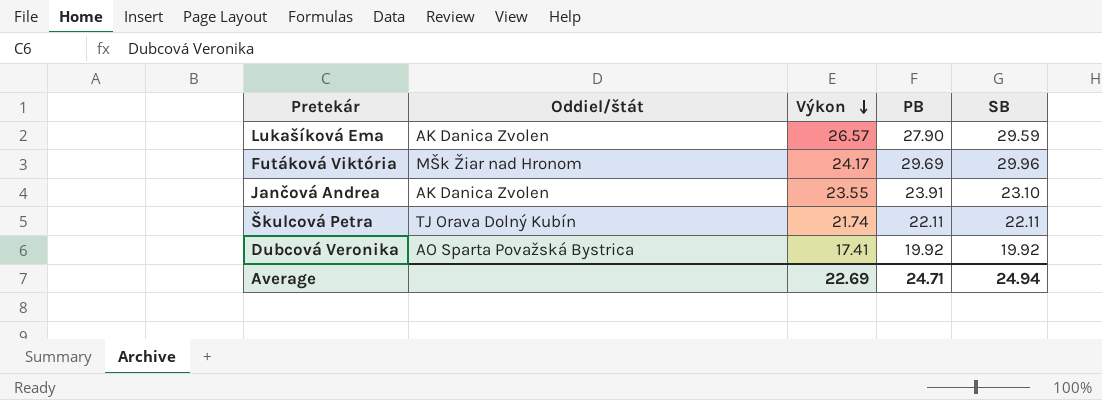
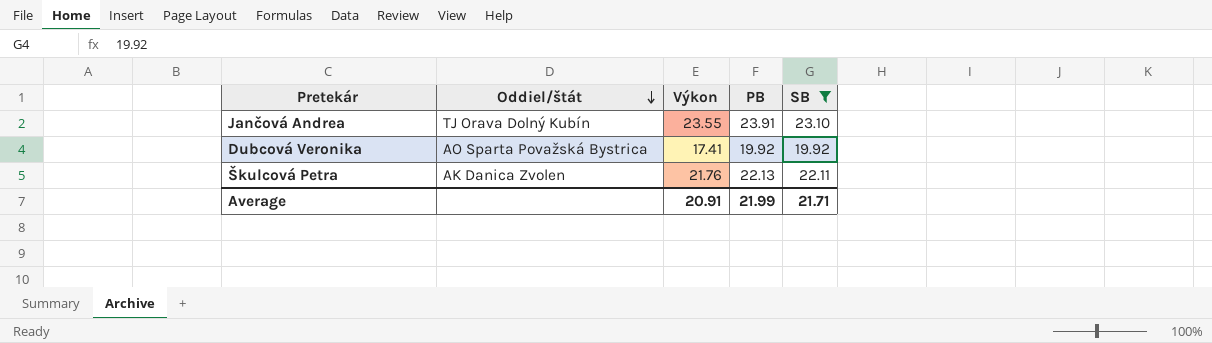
filter: none -> SB <= 23.10
row order: Výkon descending -> Oddiel/štát descending
Jančová Andrea | Oddiel/štát: AK Danica Zvolen -> TJ Orava Dolný Kubín
Škulcová Petra | Oddiel/štát: TJ Orava Dolný Kubín -> AK Danica Zvolen
Škulcová Petra | Výkon: 21.74 -> 21.76
Škulcová Petra | PB: 22.11 -> 22.13
Average | Výkon: 22.69 -> 20.91
Average | PB: 24.71 -> 21.99
Average | SB: 24.94 -> 21.71

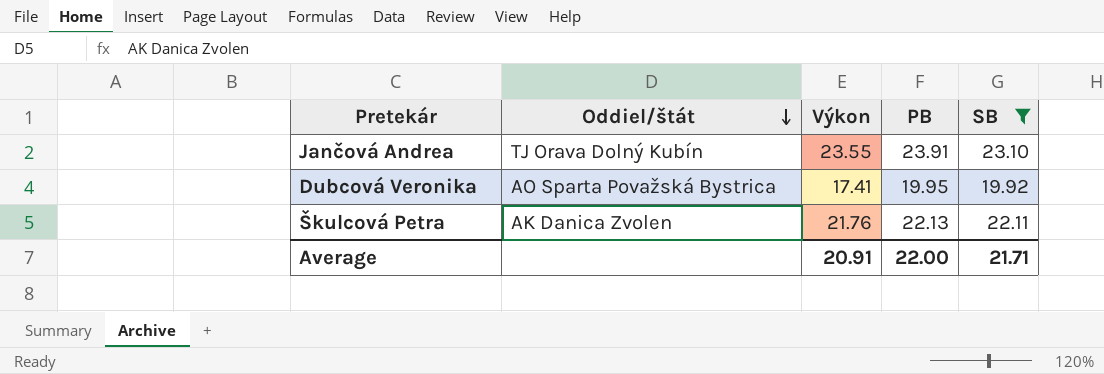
Dubcová Veronika | PB: 19.92 -> 19.95
Average | PB: 21.99 -> 22.00

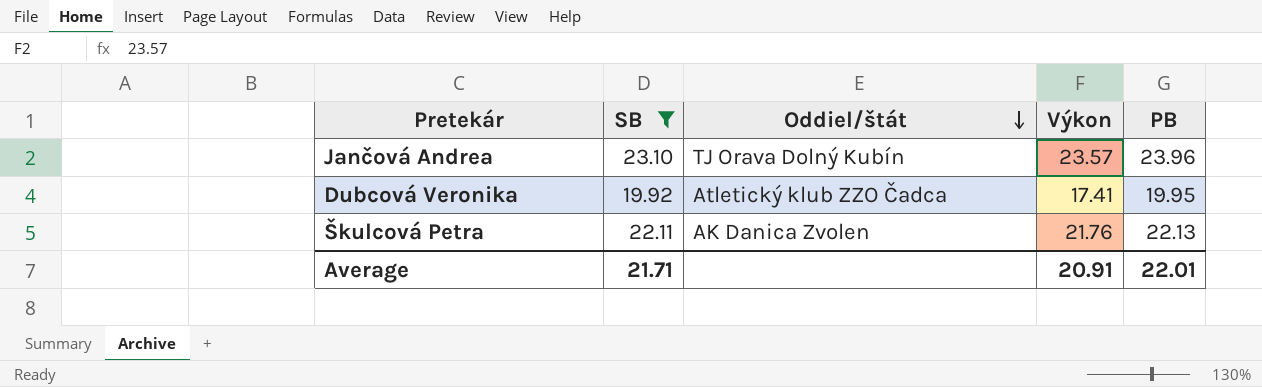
column SB | position: 5 -> 2
Jančová Andrea | Výkon: 23.55 -> 23.57
Jančová Andrea | PB: 23.91 -> 23.96
Dubcová Veronika | Oddiel/štát: AO Sparta Považská Bystrica -> Atletický klub ZZO Čadca
Average | PB: 22.00 -> 22.01

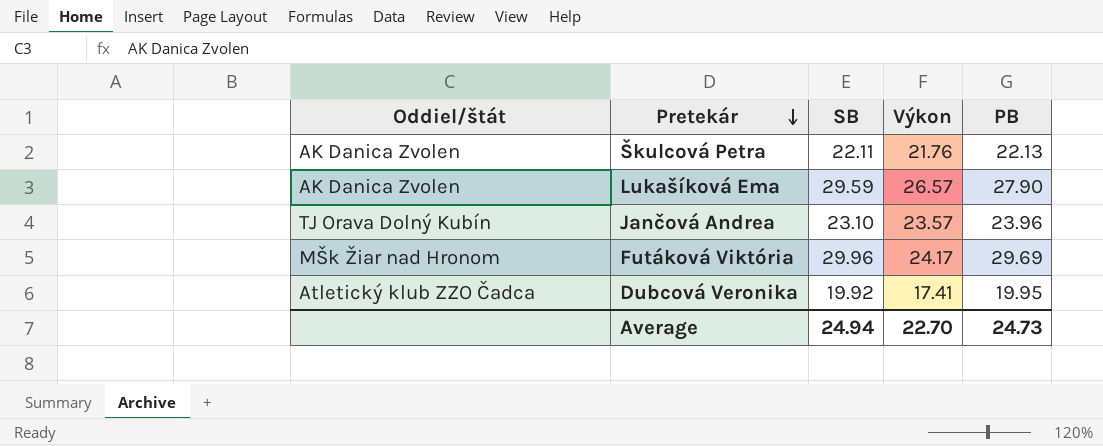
filter: SB <= 23.10 -> none
row order: Oddiel/štát descending -> Pretekár descending
column Oddiel/štát | position: 3 -> 1
Average | SB: 21.71 -> 24.94
Average | Výkon: 20.91 -> 22.70
Average | PB: 22.01 -> 24.73

